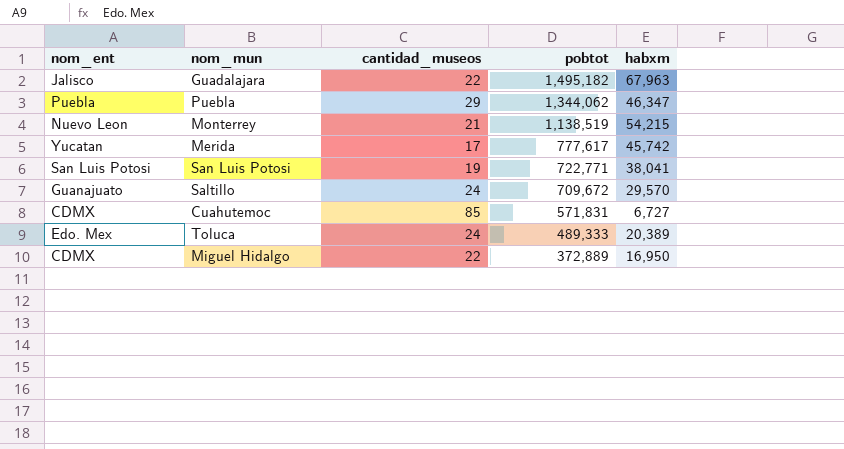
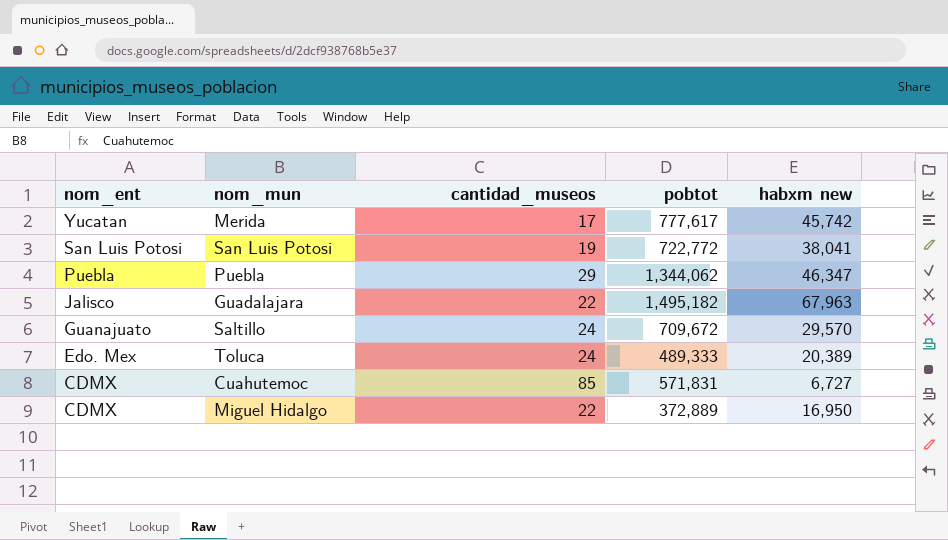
row order: pobtot descending -> nom_ent descending
column name: habxm -> habxm new
row Monterrey: Nuevo Leon | 21 | 1,138,519 | 54,215 -> none
San Luis Potosi | pobtot: 722,771 -> 722,772

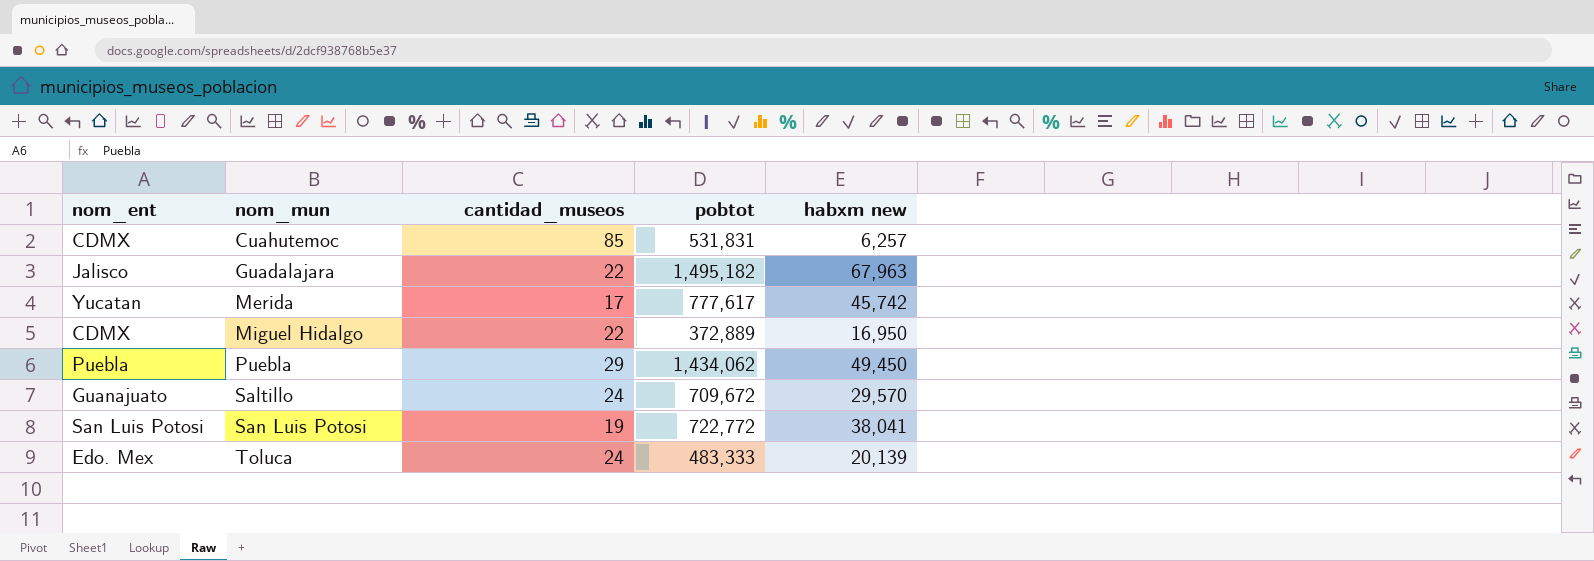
row order: nom_ent descending -> nom_mun ascending
Cuahutemoc | pobtot: 571,831 -> 531,831
Cuahutemoc | habxm new: 6,727 -> 6,257
Puebla | pobtot: 1,344,062 -> 1,434,062
Puebla | habxm new: 46,347 -> 49,450
Toluca | pobtot: 489,333 -> 483,333
Toluca | habxm new: 20,389 -> 20,139

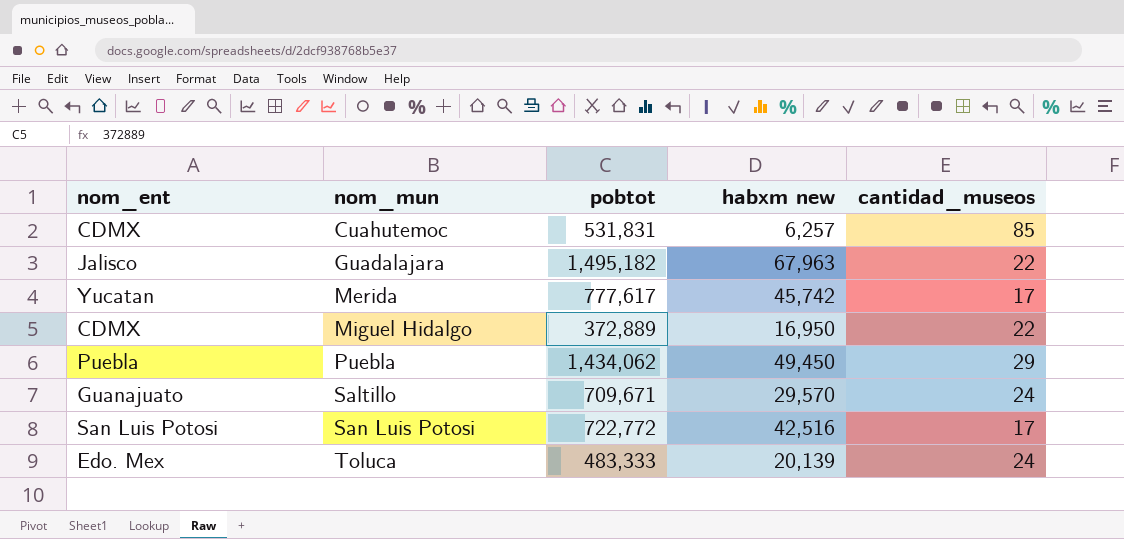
column cantidad_museos | position: 3 -> 5
Saltillo | pobtot: 709,672 -> 709,671
San Luis Potosi | habxm new: 38,041 -> 42,516
San Luis Potosi | cantidad_museos: 19 -> 17

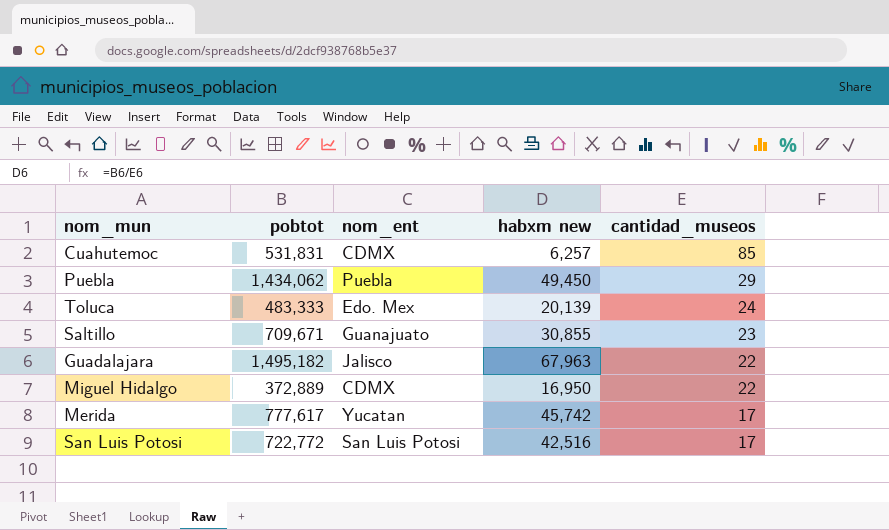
row order: nom_mun ascending -> cantidad_museos descending
column nom_ent | position: 1 -> 3
Saltillo | habxm new: 29,570 -> 30,855
Saltillo | cantidad_museos: 24 -> 23

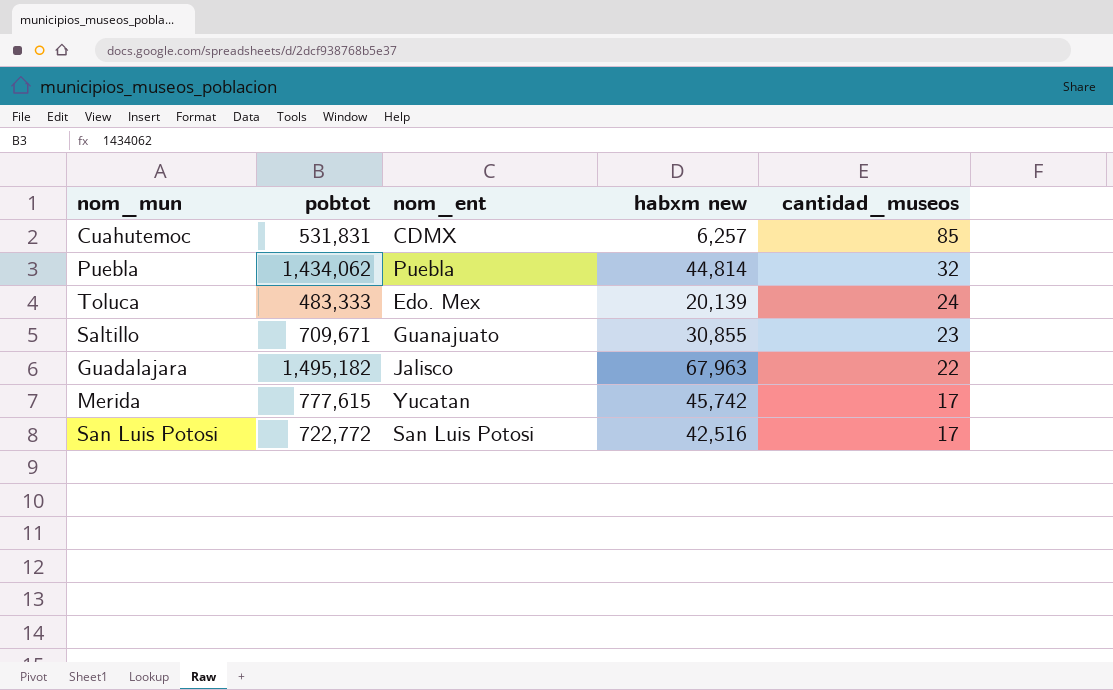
row Miguel Hidalgo: 372,889 | CDMX | 16,950 | 22 -> none
Puebla | habxm new: 49,450 -> 44,814
Puebla | cantidad_museos: 29 -> 32
Merida | pobtot: 777,617 -> 777,615

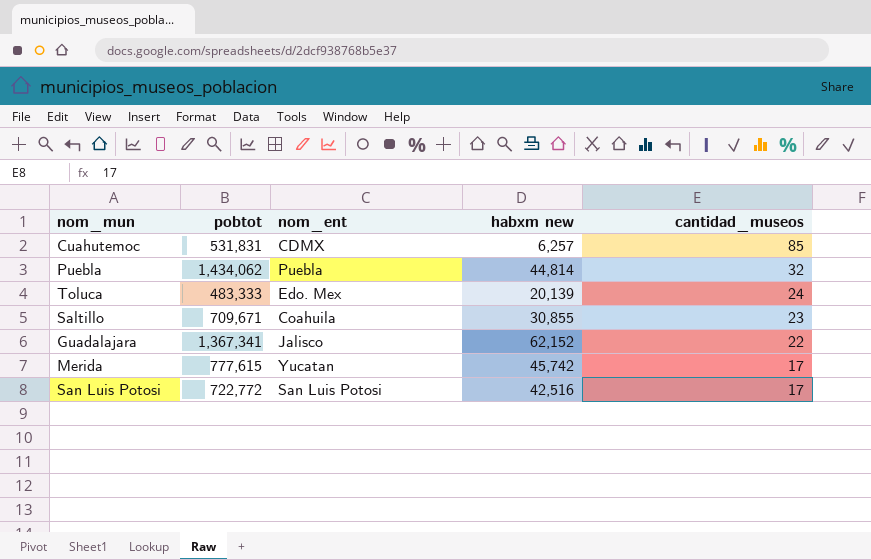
Saltillo | nom_ent: Guanajuato -> Coahuila
Guadalajara | pobtot: 1,495,182 -> 1,367,341
Guadalajara | habxm new: 67,963 -> 62,152

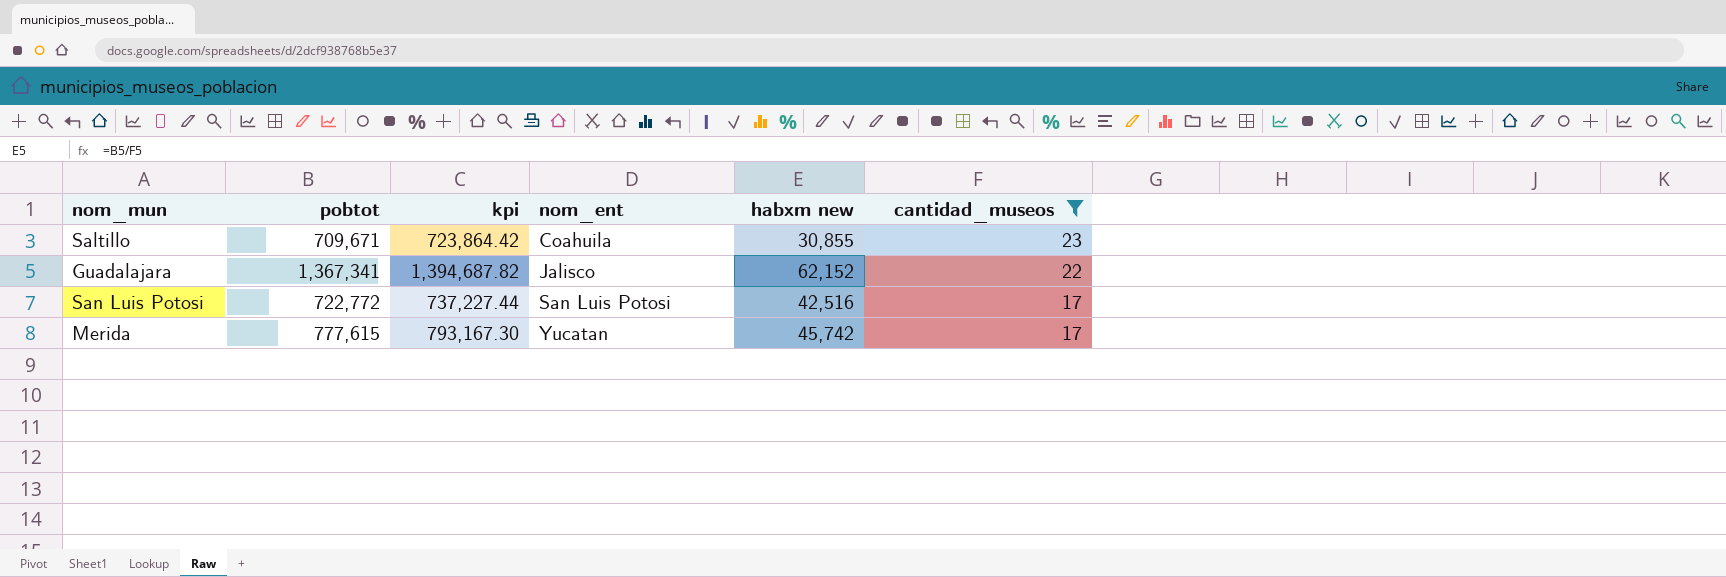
filter: none -> cantidad_museos <= 23
row order: cantidad_museos descending -> nom_ent ascending
column kpi | formula: none -> [pobtot] * 1.02

